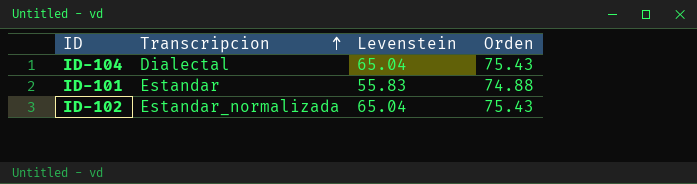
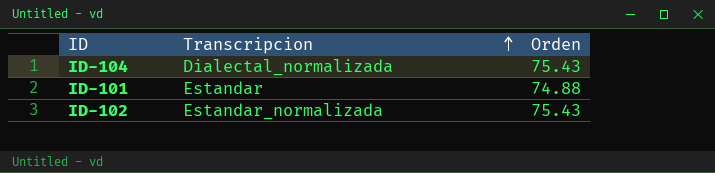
column Levenstein | position: 3 -> none
ID-104 | Transcripcion: Dialectal -> Dialectal_normalizada

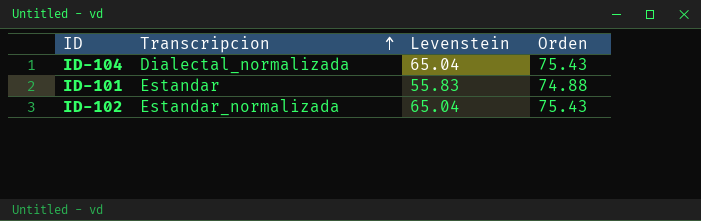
column Levenstein | position: none -> 3

